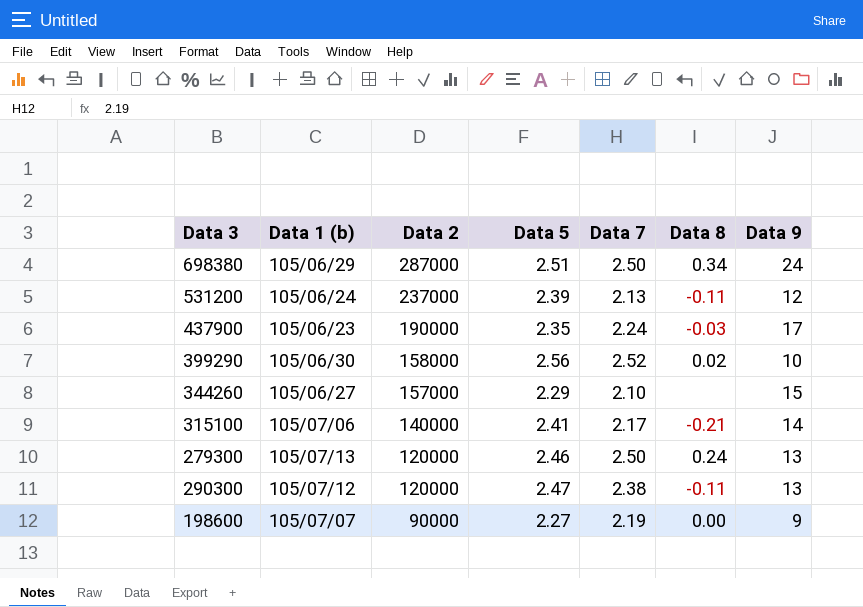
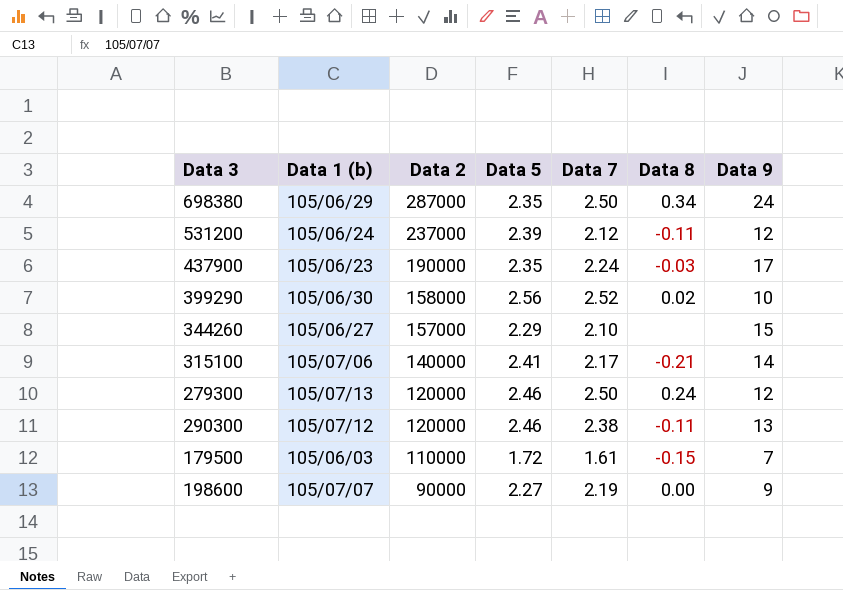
698380 | Data 5: 2.51 -> 2.35
531200 | Data 7: 2.13 -> 2.12
279300 | Data 9: 13 -> 12
290300 | Data 5: 2.47 -> 2.46
row 179500: none -> 105/06/03 | 110000 | 1.72 | 1.61 | -0.15 | 7

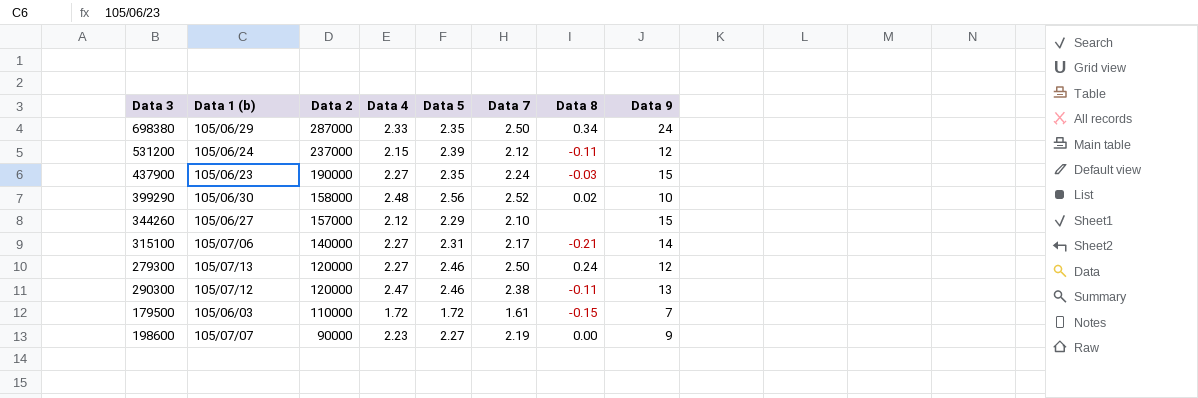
column Data 4 | position: none -> 4
437900 | Data 9: 17 -> 15
315100 | Data 5: 2.41 -> 2.31

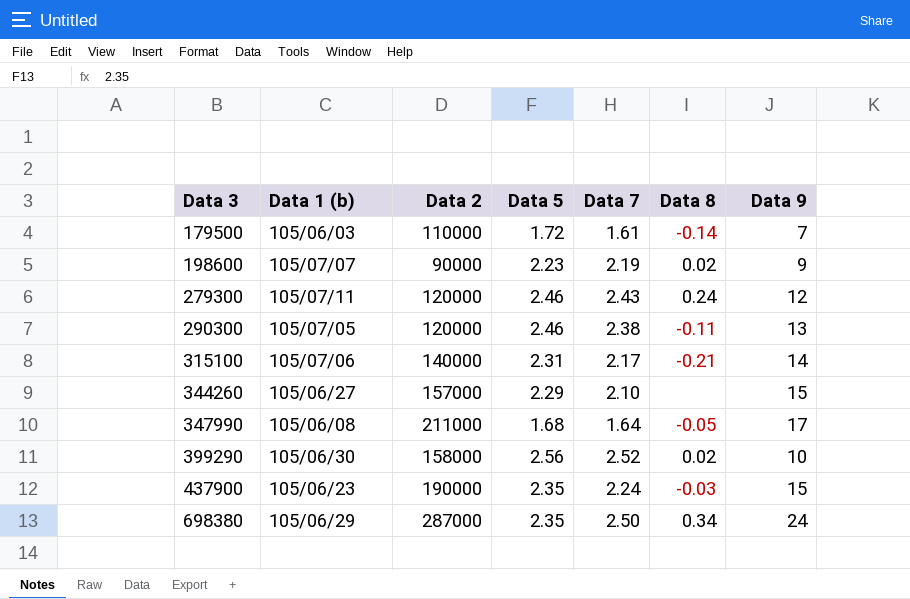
row order: Data 2 descending -> Data 3 ascending
column Data 4 | position: 4 -> none
row 531200: 105/06/24 | 237000 | 2.15 | 2.39 | 2.12 | -0.11 | 12 -> none
179500 | Data 8: -0.15 -> -0.14
198600 | Data 5: 2.27 -> 2.23
198600 | Data 8: 0.00 -> 0.02
279300 | Data 1 (b): 105/07/13 -> 105/07/11
279300 | Data 7: 2.50 -> 2.43
290300 | Data 1 (b): 105/07/12 -> 105/07/05
row 347990: none -> 105/06/08 | 211000 | 1.68 | 1.64 | -0.05 | 17

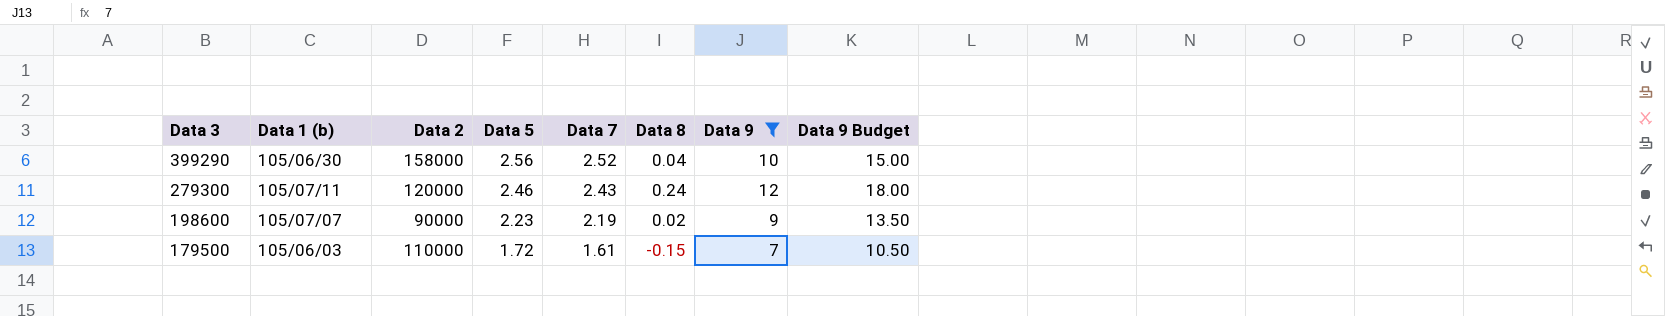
filter: none -> Data 9 <= 12
row order: Data 3 ascending -> Data 3 descending
column Data 9 Budget | formula: none -> [Data 9] * 1.5
399290 | Data 8: 0.02 -> 0.04
179500 | Data 8: -0.14 -> -0.15

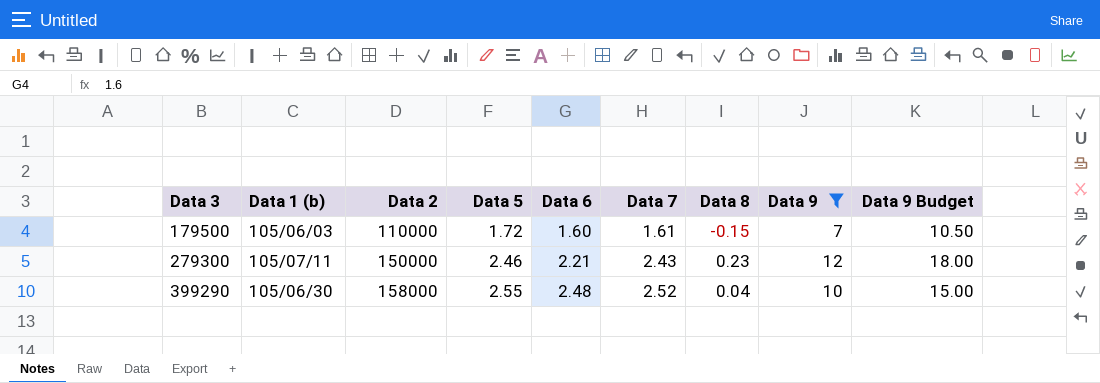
row order: Data 3 descending -> Data 3 ascending
column Data 6 | position: none -> 5
row 198600: 105/07/07 | 90000 | 2.23 | 2.19 | 0.02 | 9 | 13.50 -> none
279300 | Data 2: 120000 -> 150000
279300 | Data 8: 0.24 -> 0.23
399290 | Data 5: 2.56 -> 2.55

